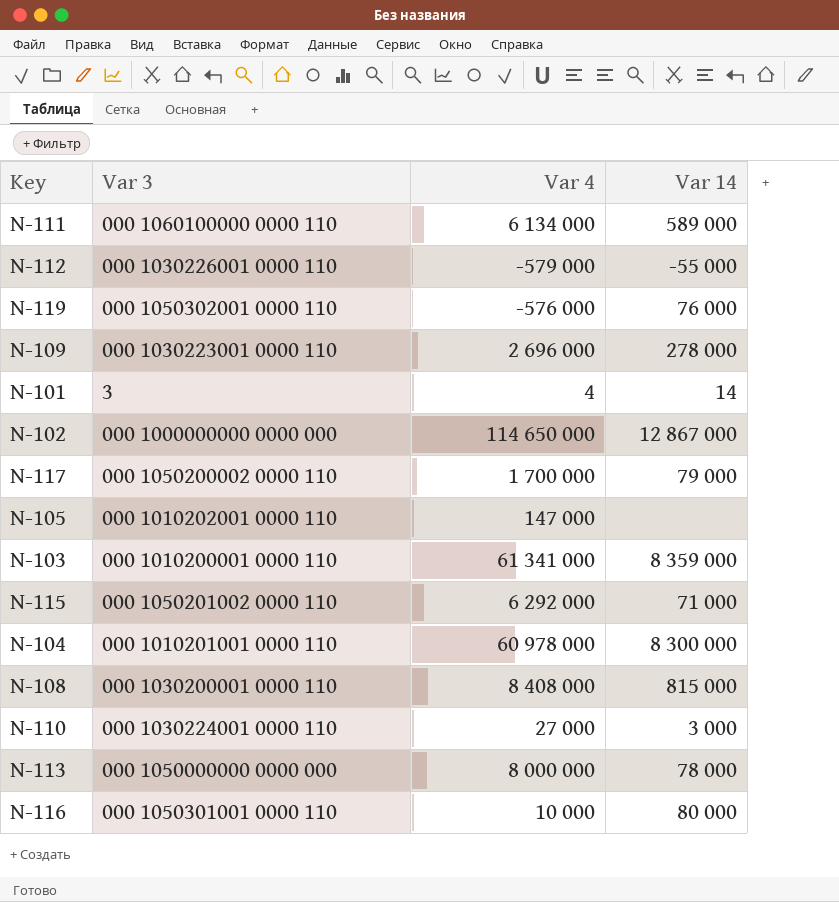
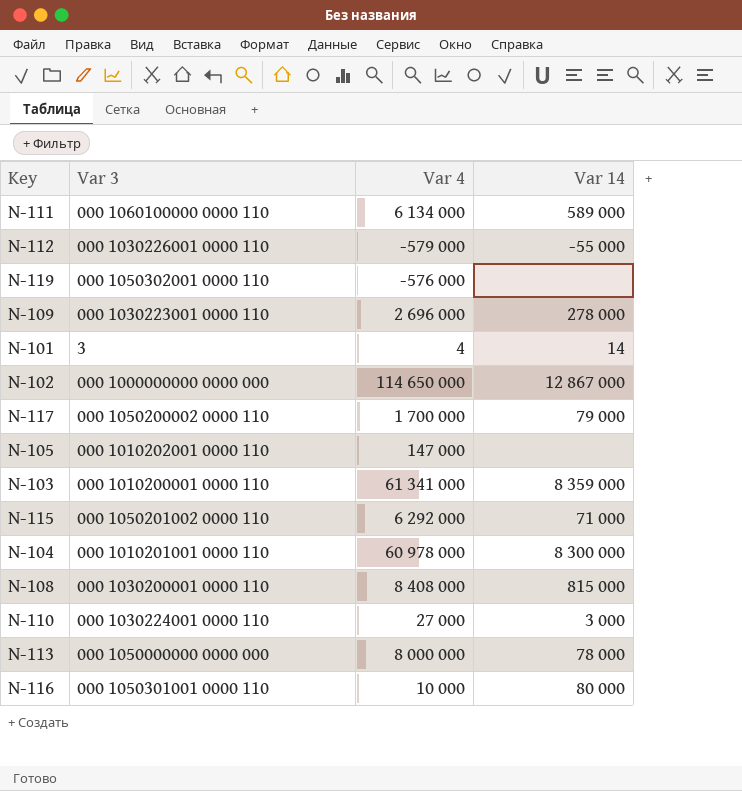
N-119 | Var 14: 76 000 -> none

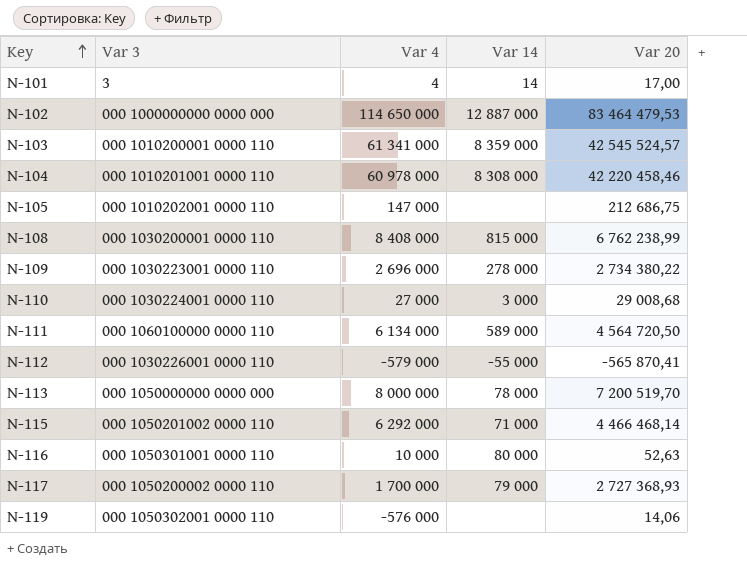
row order: none -> Key ascending
column Var 20 | position: none -> 5
N-102 | Var 14: 12 867 000 -> 12 887 000
N-104 | Var 14: 8 300 000 -> 8 308 000

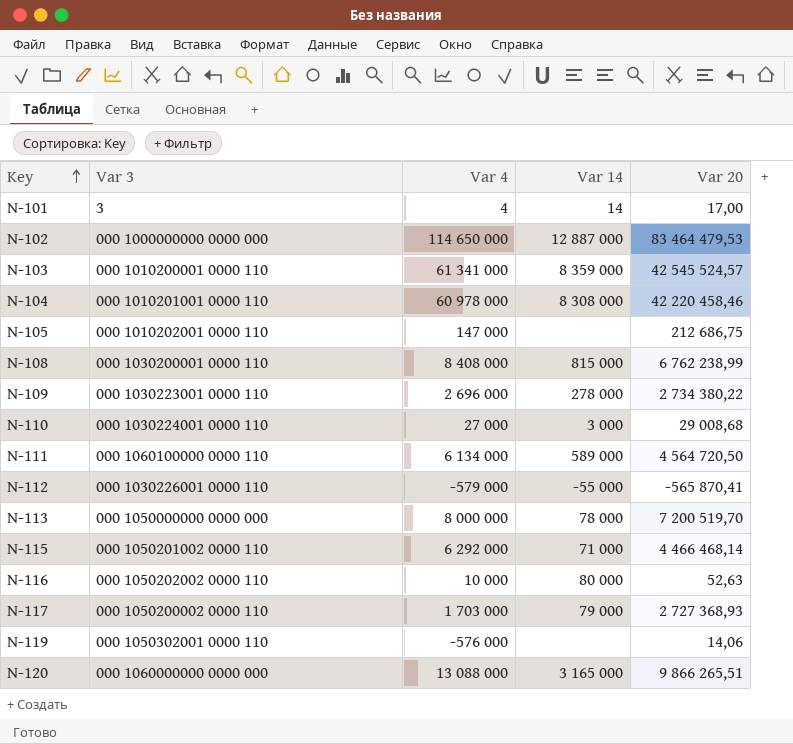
N-116 | Var 3: 000 1050301001 0000 110 -> 000 1050202002 0000 110
N-117 | Var 4: 1 700 000 -> 1 703 000
row N-120: none -> 000 1060000000 0000 000 | 13 088 000 | 3 165 000 | 9 866 265,51

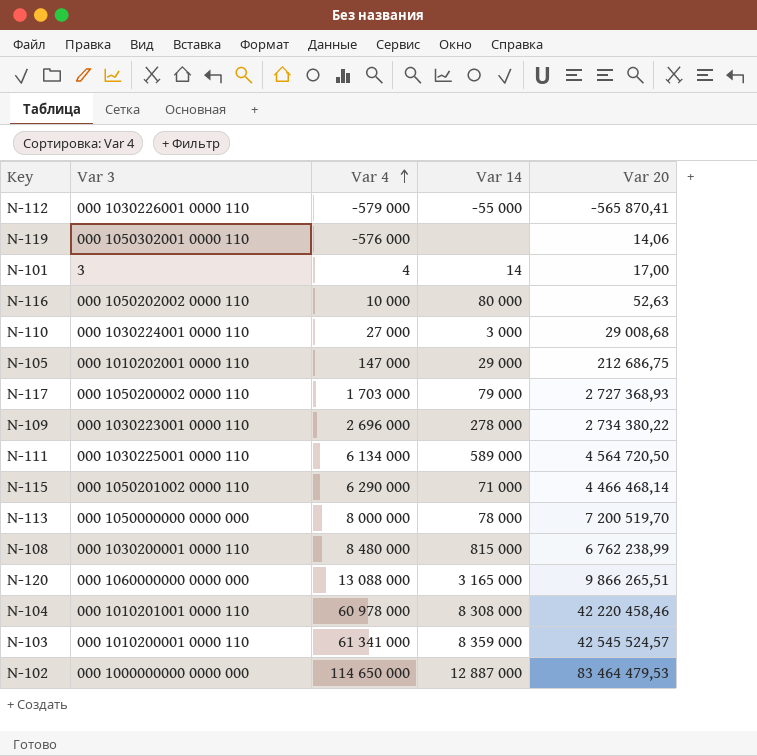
row order: Key ascending -> Var 4 ascending
N-105 | Var 14: none -> 29 000
N-111 | Var 3: 000 1060100000 0000 110 -> 000 1030225001 0000 110
N-115 | Var 4: 6 292 000 -> 6 290 000
N-108 | Var 4: 8 408 000 -> 8 480 000

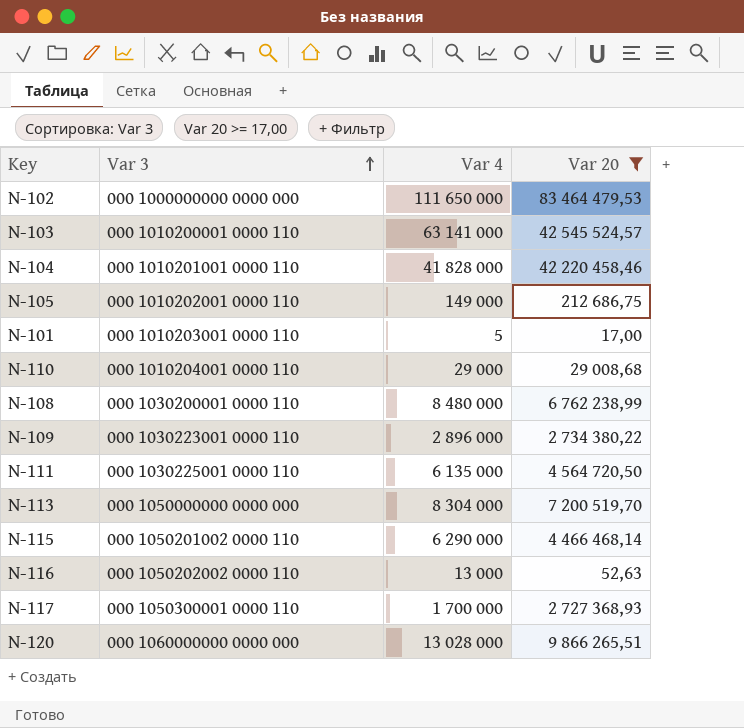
filter: none -> Var 20 >= 17,00
row order: Var 4 ascending -> Var 3 ascending
column Var 14 | position: 4 -> none
N-102 | Var 4: 114 650 000 -> 111 650 000
N-103 | Var 4: 61 341 000 -> 63 141 000
N-104 | Var 4: 60 978 000 -> 41 828 000
N-105 | Var 4: 147 000 -> 149 000
N-101 | Var 3: 3 -> 000 1010203001 0000 110
N-101 | Var 4: 4 -> 5
N-110 | Var 3: 000 1030224001 0000 110 -> 000 1010204001 0000 110
N-110 | Var 4: 27 000 -> 29 000
N-109 | Var 4: 2 696 000 -> 2 896 000
N-111 | Var 4: 6 134 000 -> 6 135 000
N-113 | Var 4: 8 000 000 -> 8 304 000
N-116 | Var 4: 10 000 -> 13 000
N-117 | Var 3: 000 1050200002 0000 110 -> 000 1050300001 0000 110
N-117 | Var 4: 1 703 000 -> 1 700 000
N-120 | Var 4: 13 088 000 -> 13 028 000

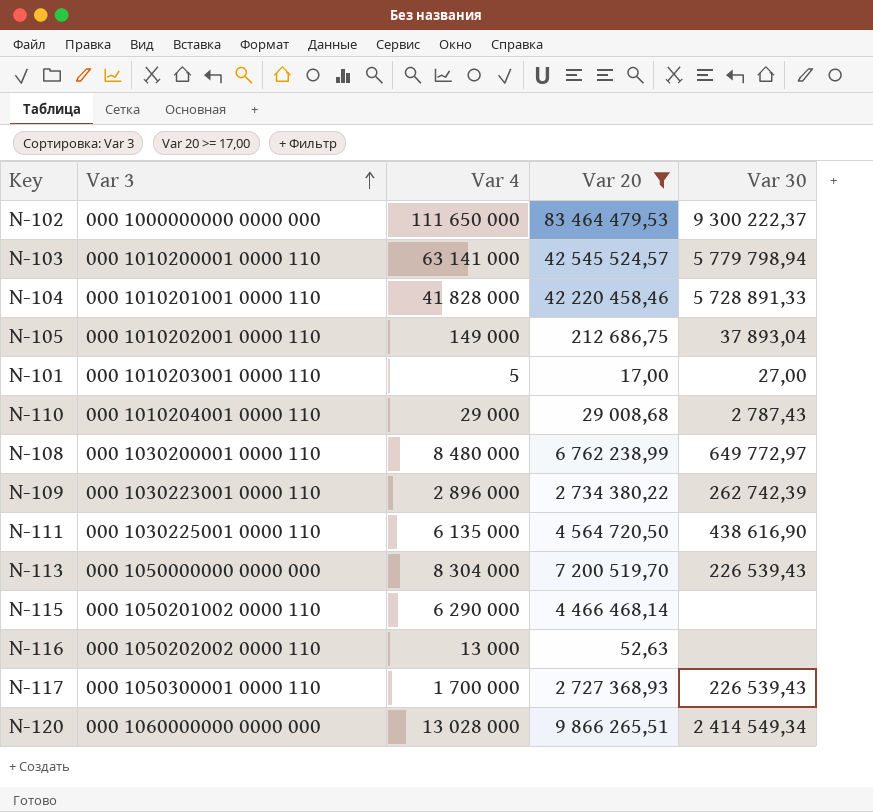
column Var 30 | position: none -> 5

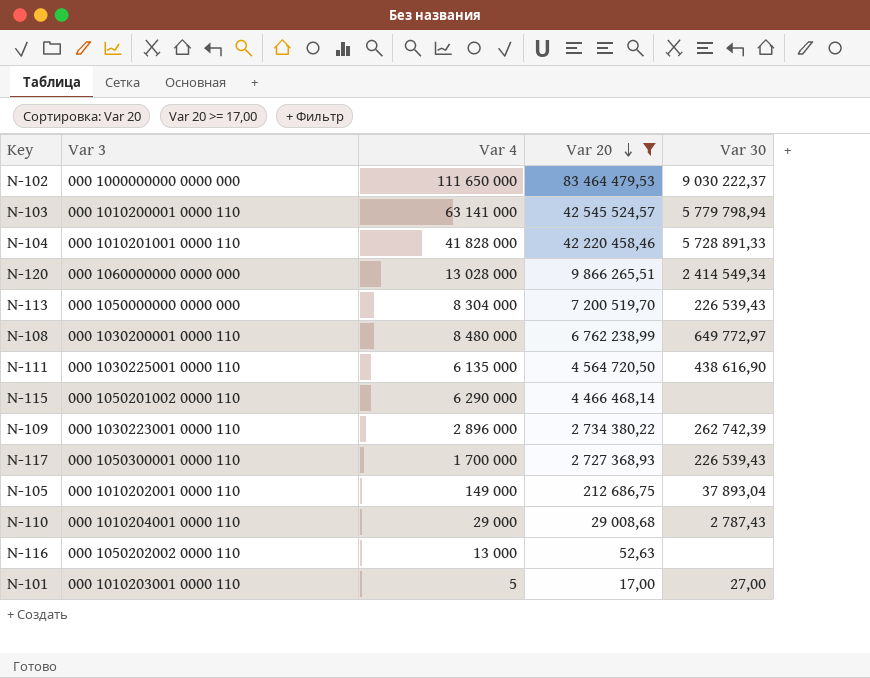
row order: Var 3 ascending -> Var 20 descending
N-102 | Var 30: 9 300 222,37 -> 9 030 222,37

